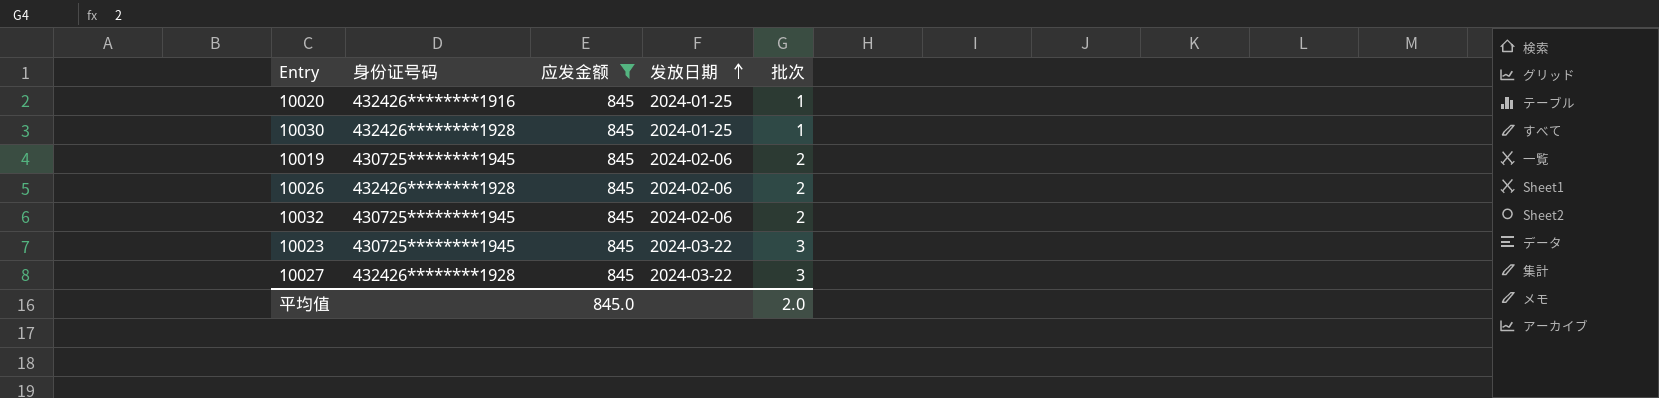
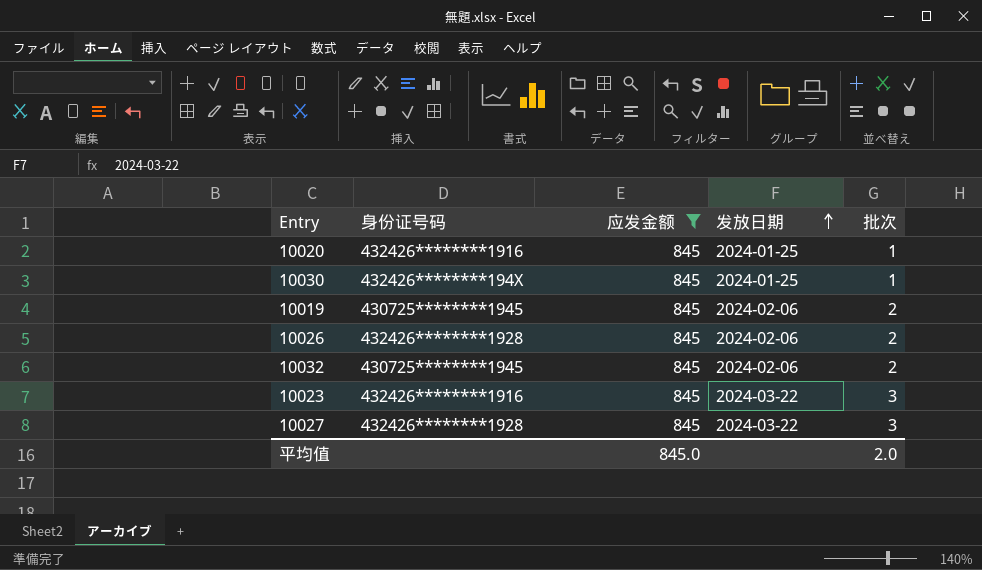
10030 | 身份证号码: 432426********1928 -> 432426********194X
10023 | 身份证号码: 430725********1945 -> 432426********1916

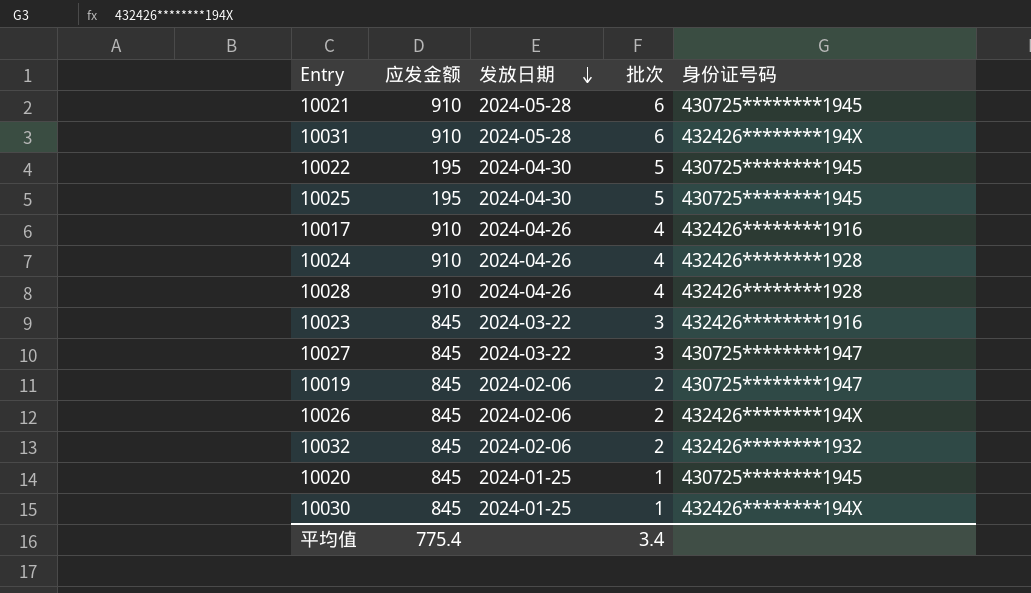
filter: 应发金额 = 845 -> none
row order: 发放日期 ascending -> 发放日期 descending
column 身份证号码 | position: 2 -> 5
10027 | 身份证号码: 432426********1928 -> 430725********1947
10019 | 身份证号码: 430725********1945 -> 430725********1947
10026 | 身份证号码: 432426********1928 -> 432426********194X
10032 | 身份证号码: 430725********1945 -> 432426********1932
10020 | 身份证号码: 432426********1916 -> 430725********1945
平均值 | 应发金额: 845.0 -> 775.4
平均值 | 批次: 2.0 -> 3.4

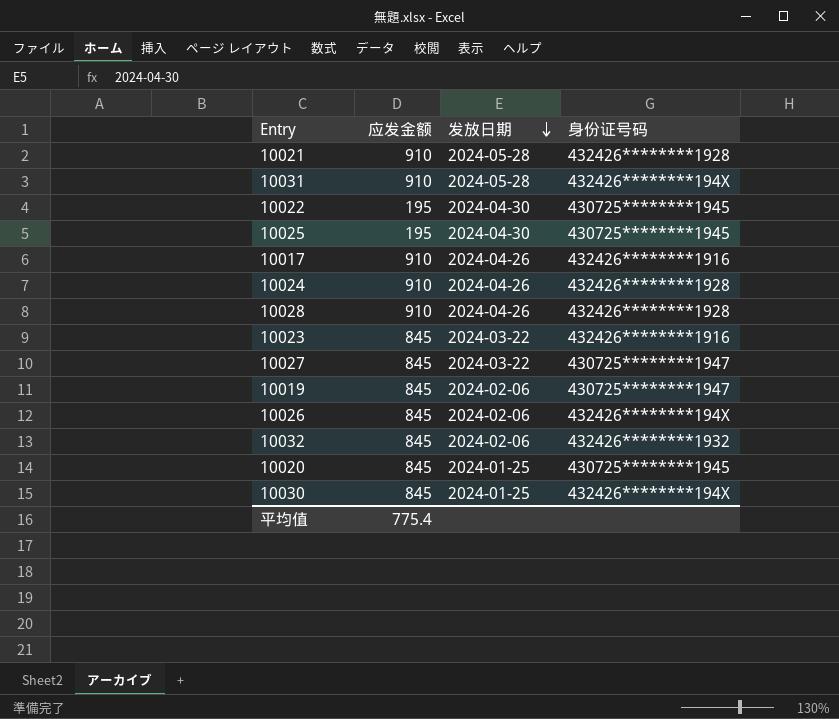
column 批次 | position: 4 -> none
10021 | 身份证号码: 430725********1945 -> 432426********1928

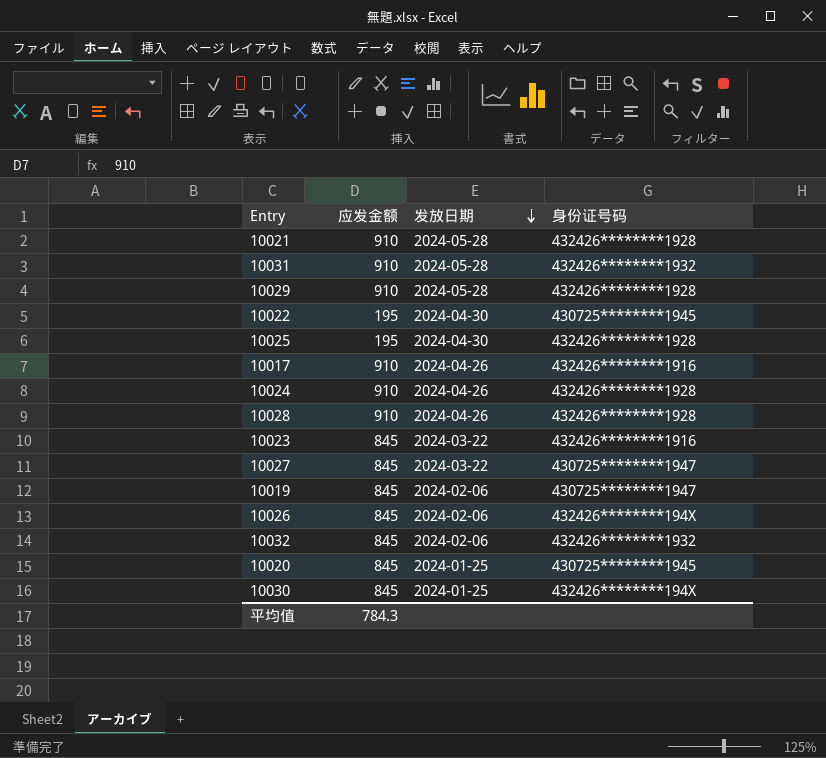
10031 | 身份证号码: 432426********194X -> 432426********1932
row 10029: none -> 910 | 2024-05-28 | 432426********1928
10025 | 身份证号码: 430725********1945 -> 432426********1928
平均值 | 应发金额: 775.4 -> 784.3

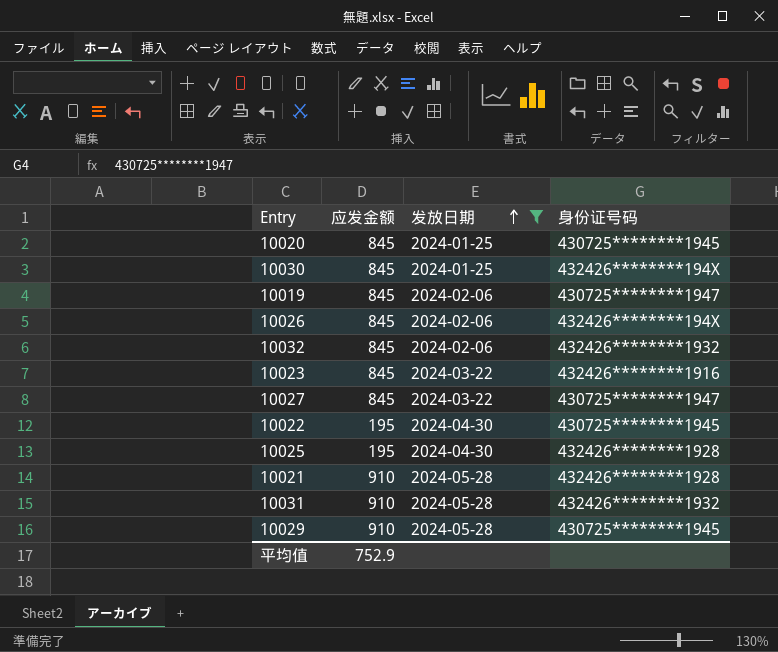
filter: none -> 发放日期 != 2024-04-26
row order: 发放日期 descending -> 发放日期 ascending
10029 | 身份证号码: 432426********1928 -> 430725********1945
平均值 | 应发金额: 784.3 -> 752.9

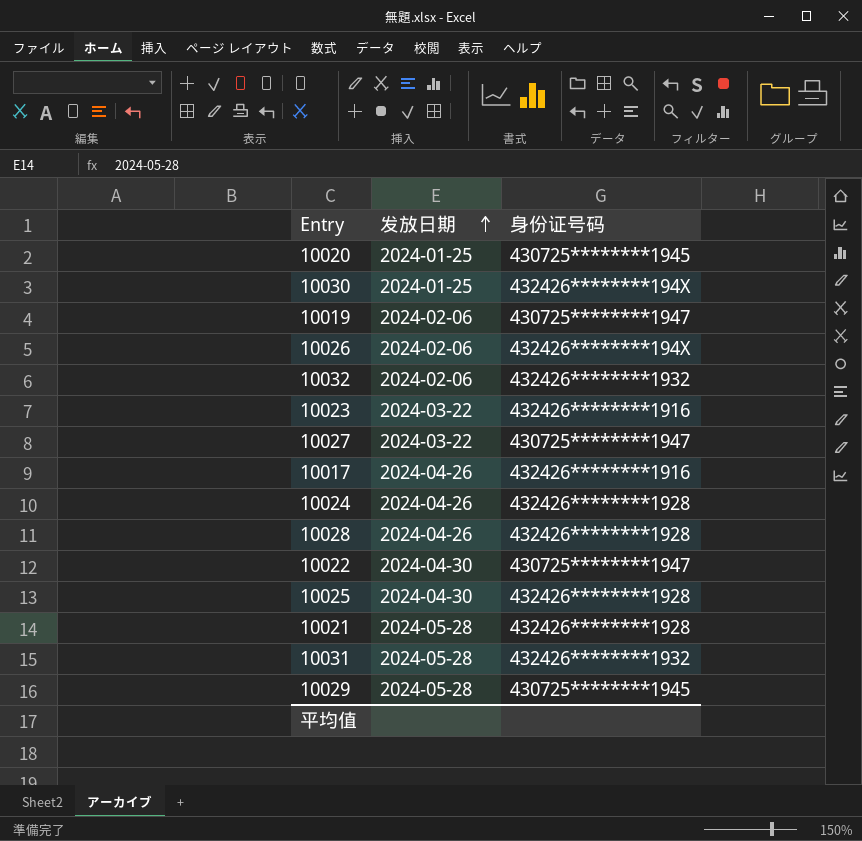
filter: 发放日期 != 2024-04-26 -> none
column 应发金额 | position: 2 -> none
10022 | 身份证号码: 430725********1945 -> 430725********1947

